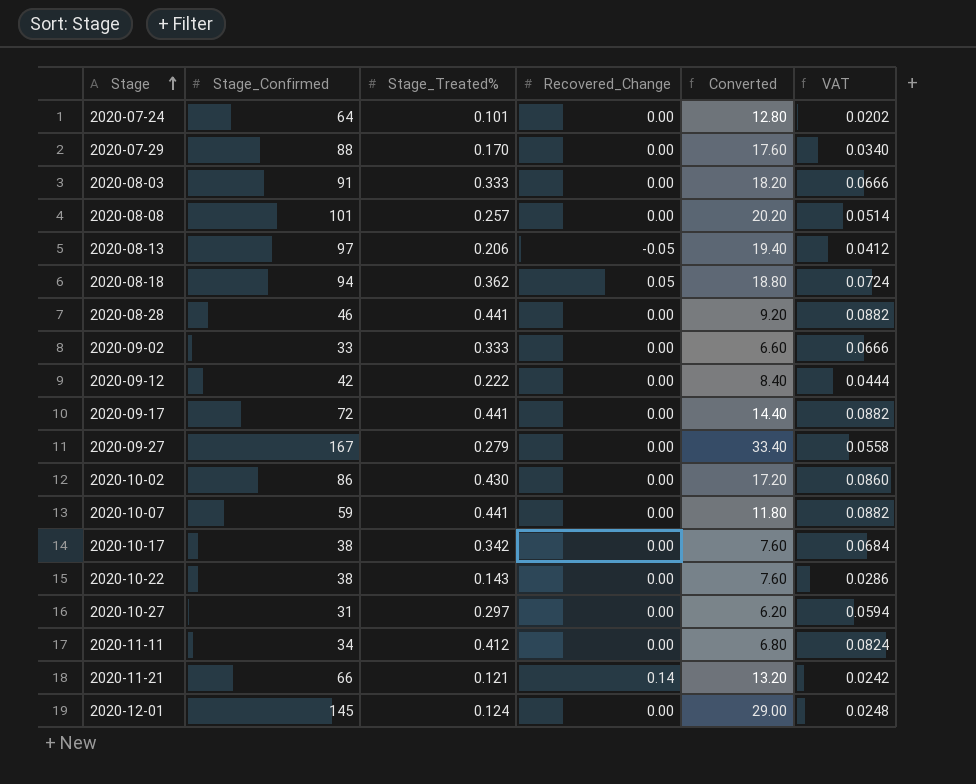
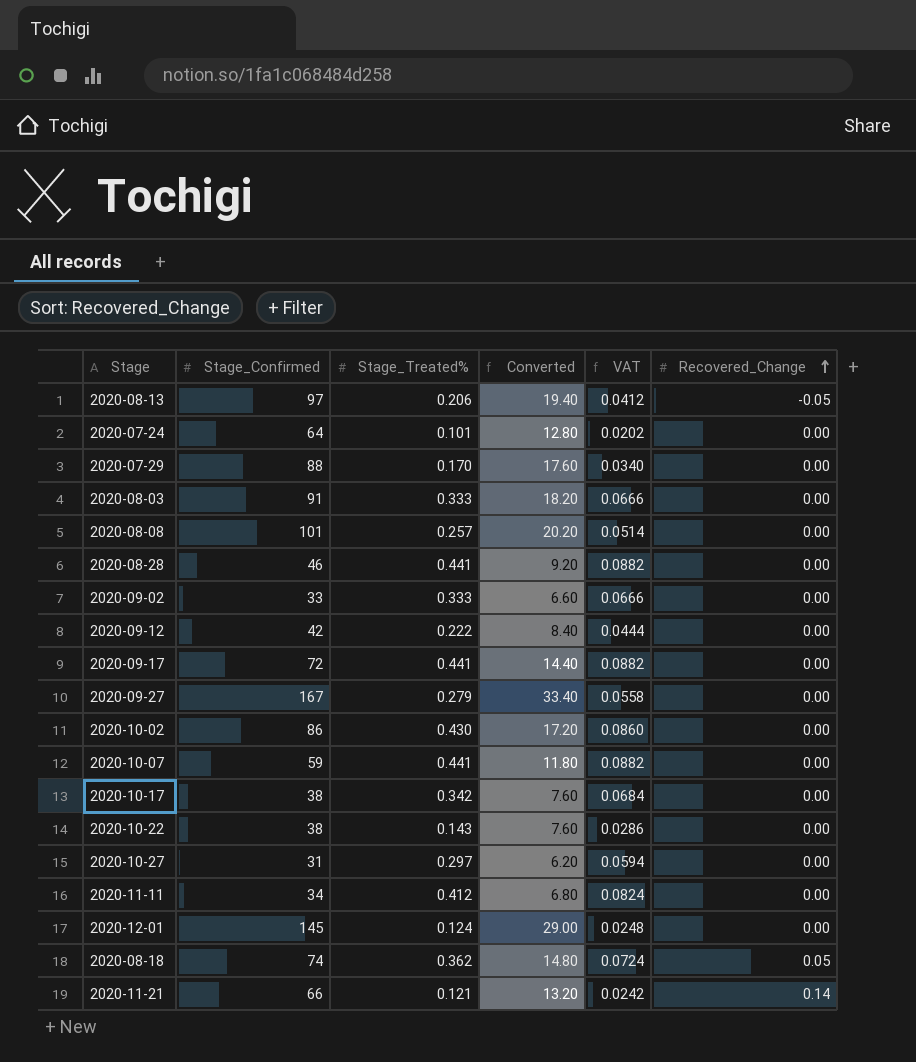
row order: Stage ascending -> Recovered_Change ascending
column Recovered_Change | position: 4 -> 6
2020-08-18 | Stage_Confirmed: 94 -> 74
2020-08-18 | Converted: 18.80 -> 14.80

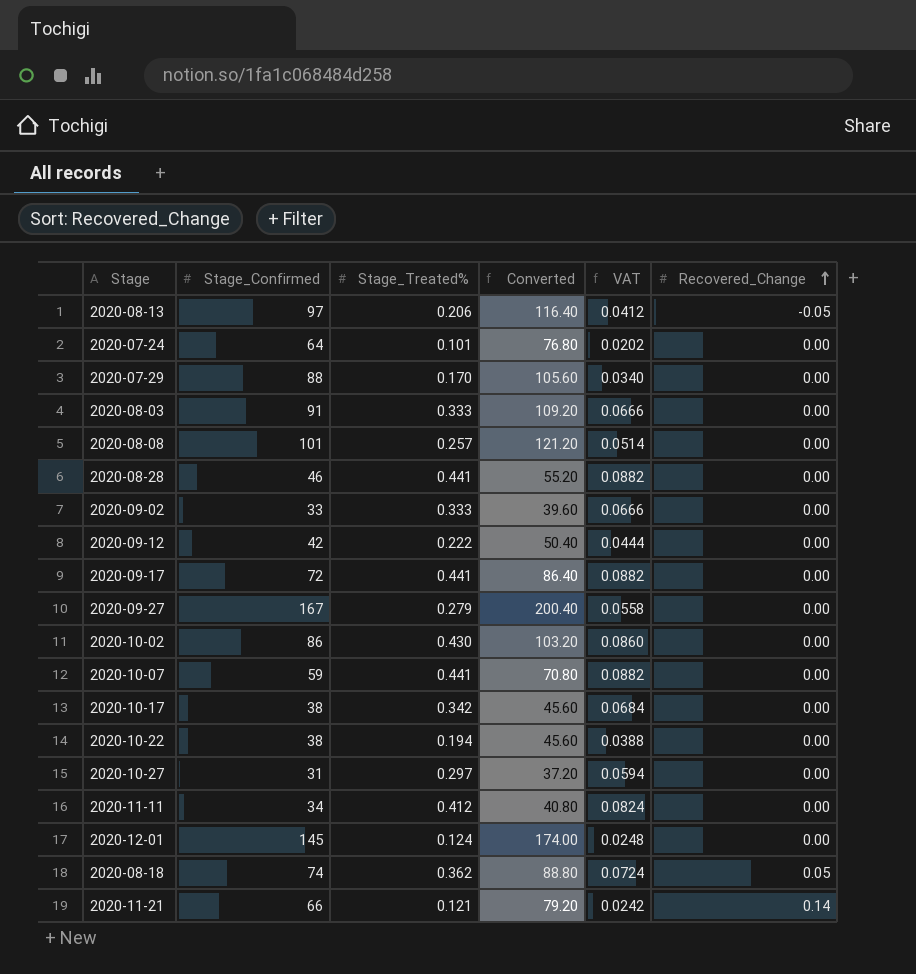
column Converted | formula: [Stage_Confirmed] * 0.2 -> [Stage_Confirmed] * 1.2
2020-10-22 | Stage_Treated%: 0.143 -> 0.194
2020-10-22 | VAT: 0.0286 -> 0.0388

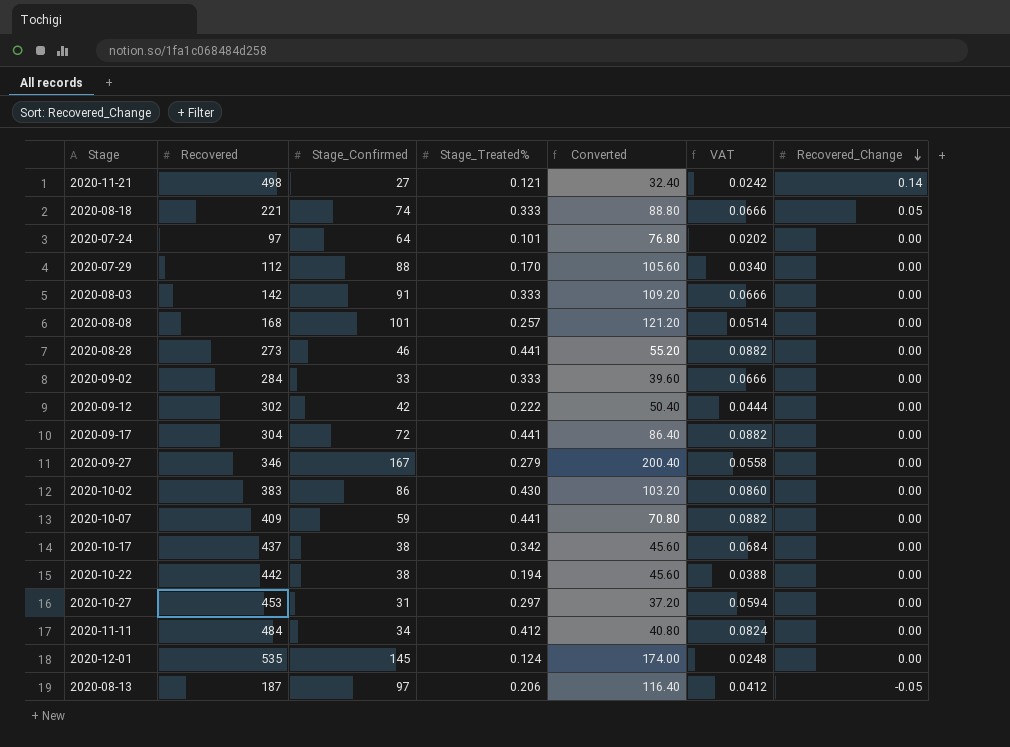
row order: Recovered_Change ascending -> Recovered_Change descending
column Recovered | position: none -> 2
2020-11-21 | Stage_Confirmed: 66 -> 27
2020-11-21 | Converted: 79.20 -> 32.40
2020-08-18 | Stage_Treated%: 0.362 -> 0.333
2020-08-18 | VAT: 0.0724 -> 0.0666

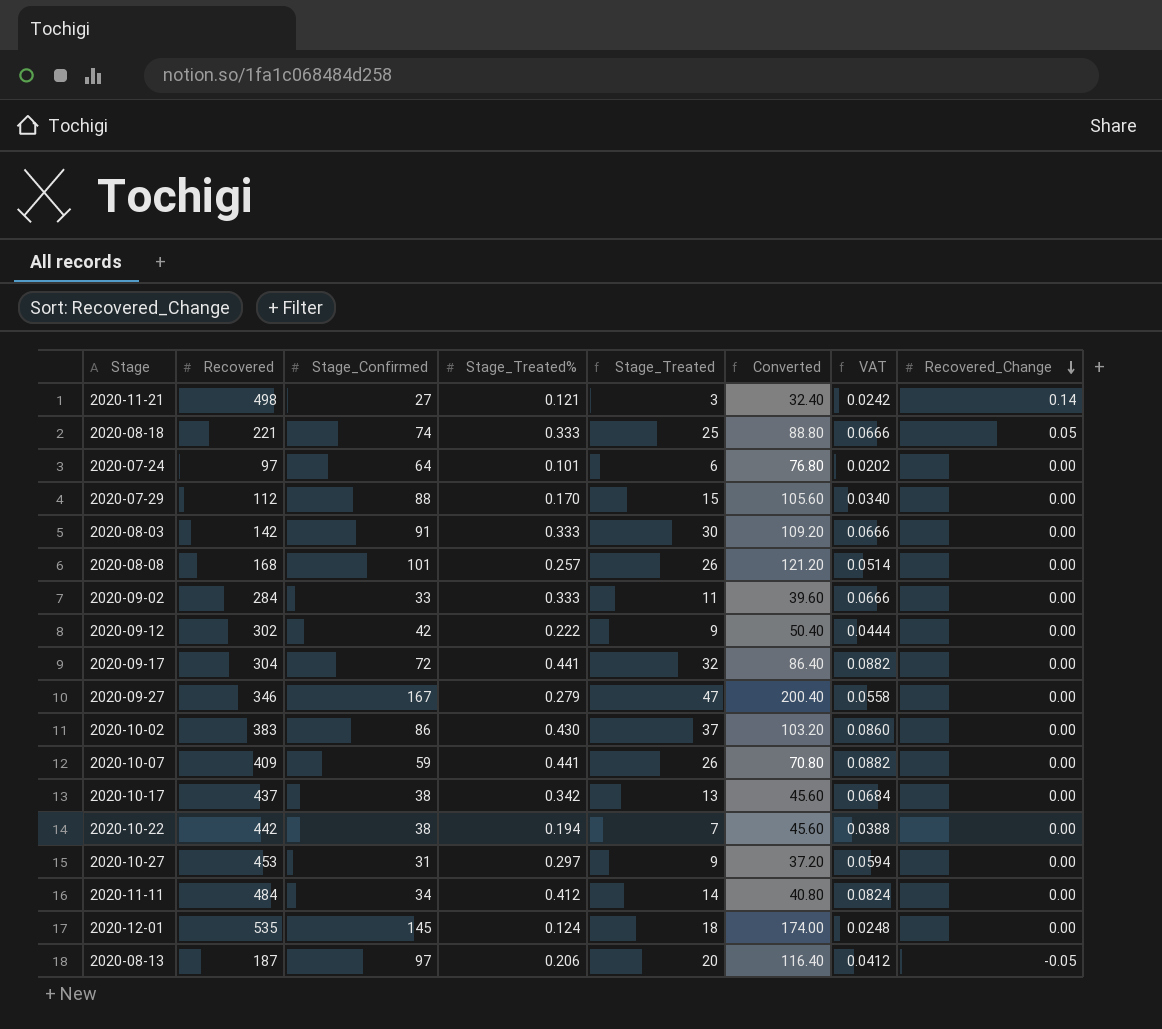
column Stage_Treated | formula: none -> [Stage_Confirmed] * [Stage_Treated%]
row 2020-08-28: 273 | 46 | 0.441 | 55.20 | 0.0882 | 0.00 -> none

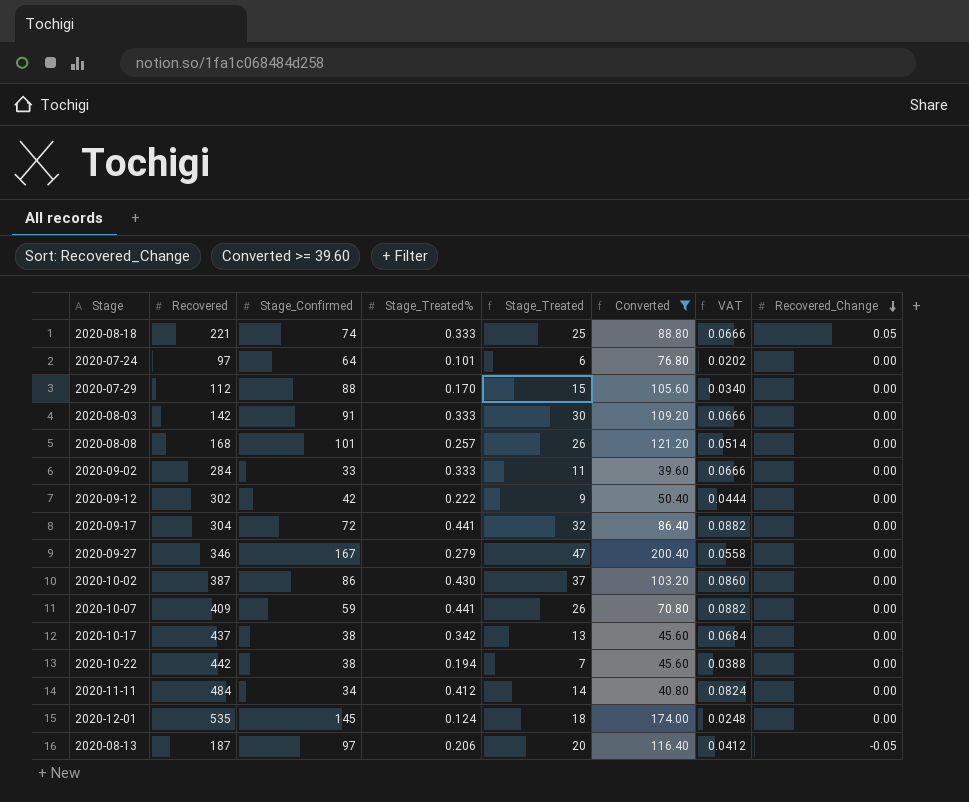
filter: none -> Converted >= 39.60
2020-10-02 | Recovered: 383 -> 387

